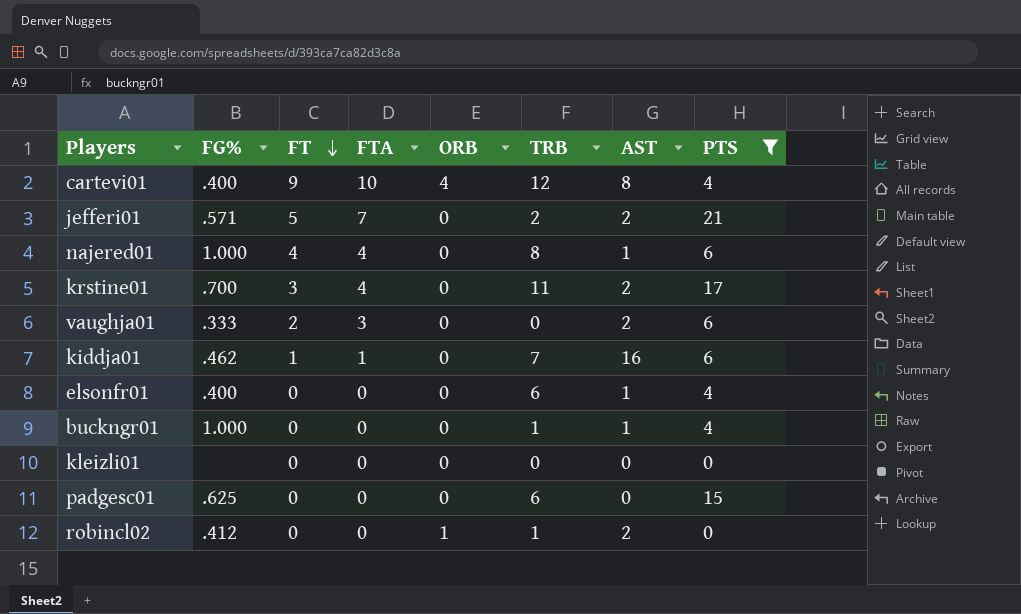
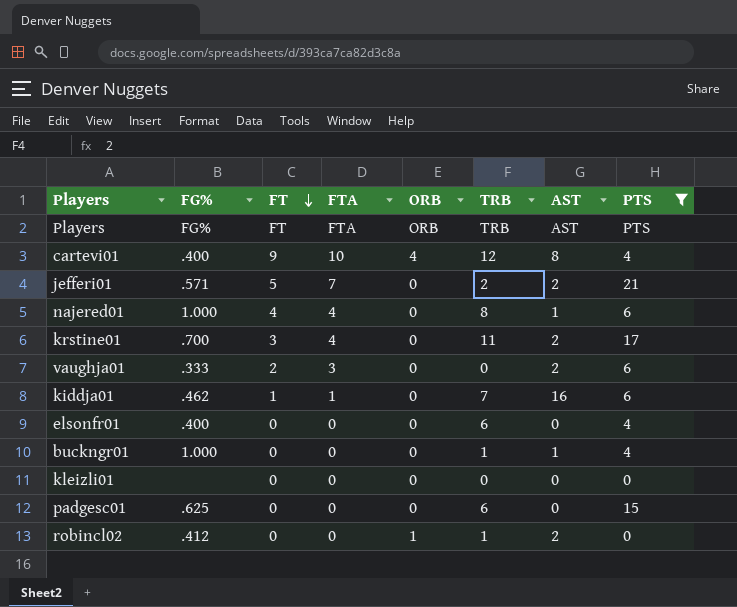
row Players: none -> FG% | FT | FTA | ORB | TRB | AST | PTS
elsonfr01 | AST: 1 -> 0

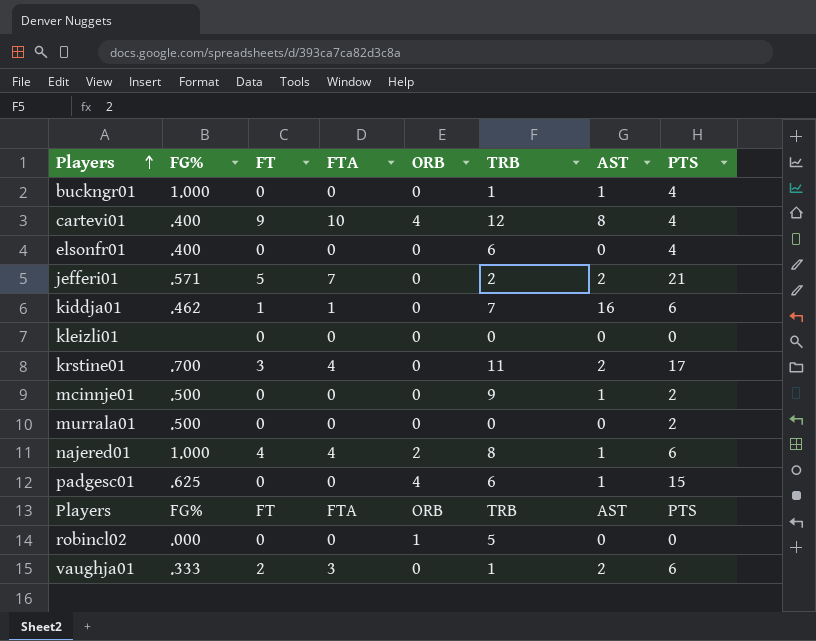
filter: PTS != 2 -> none
row order: FT descending -> Players ascending
najered01 | ORB: 0 -> 2
padgesc01 | ORB: 0 -> 4
padgesc01 | AST: 0 -> 1
robincl02 | FG%: .412 -> .000
robincl02 | TRB: 1 -> 5
robincl02 | AST: 2 -> 0
vaughja01 | TRB: 0 -> 1

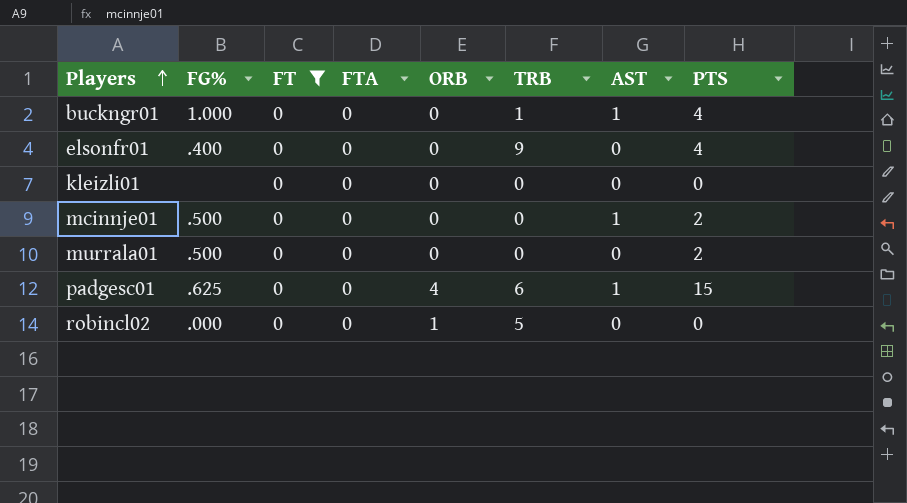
filter: none -> FT = 0
elsonfr01 | TRB: 6 -> 9
mcinnje01 | TRB: 9 -> 0

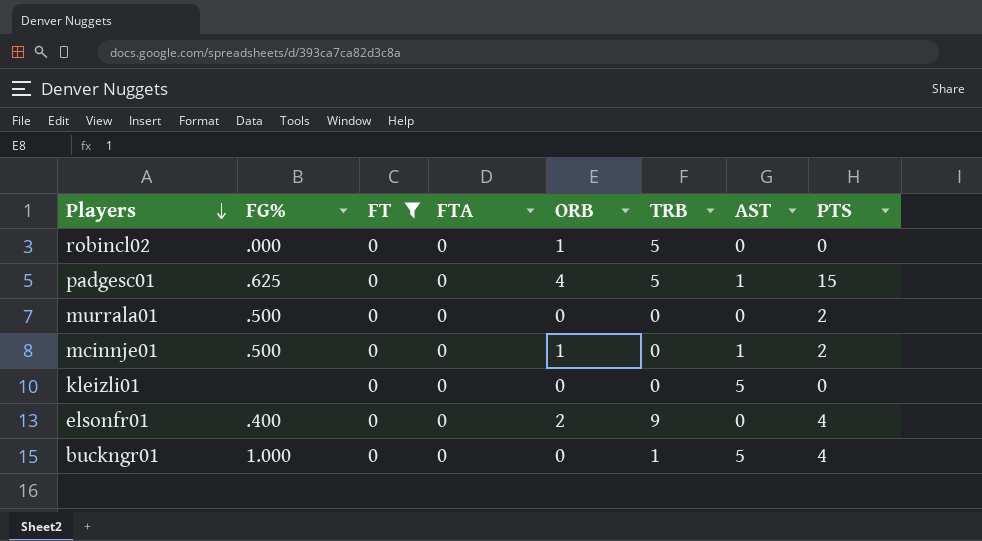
row order: Players ascending -> Players descending
padgesc01 | TRB: 6 -> 5
mcinnje01 | ORB: 0 -> 1
kleizli01 | AST: 0 -> 5
elsonfr01 | ORB: 0 -> 2
buckngr01 | AST: 1 -> 5

